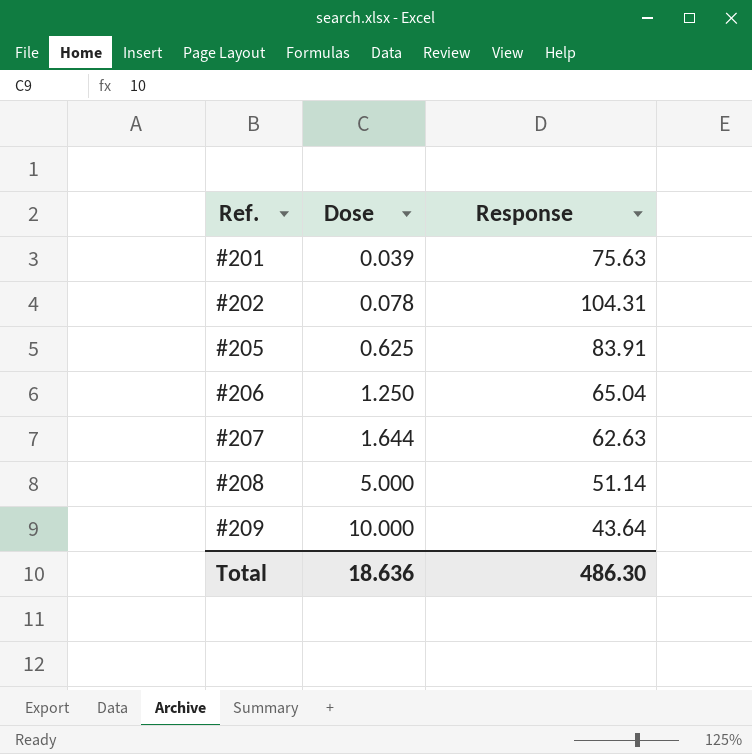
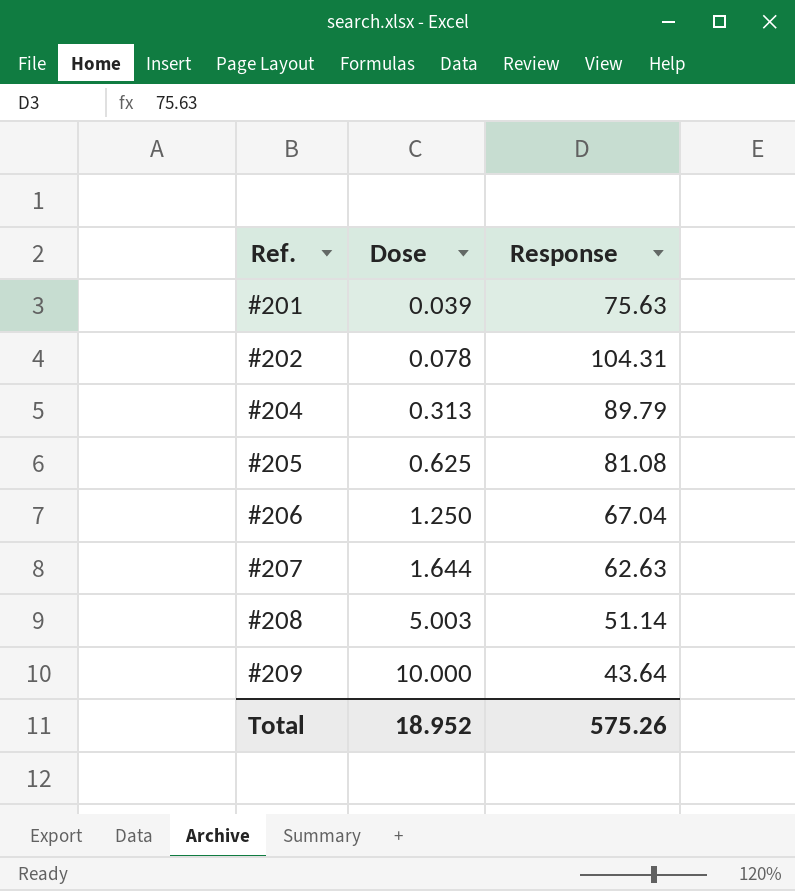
row #204: none -> 0.313 | 89.79
#205 | Response: 83.91 -> 81.08
#206 | Response: 65.04 -> 67.04
#208 | Dose: 5.000 -> 5.003
Total | Dose: 18.636 -> 18.952
Total | Response: 486.30 -> 575.26

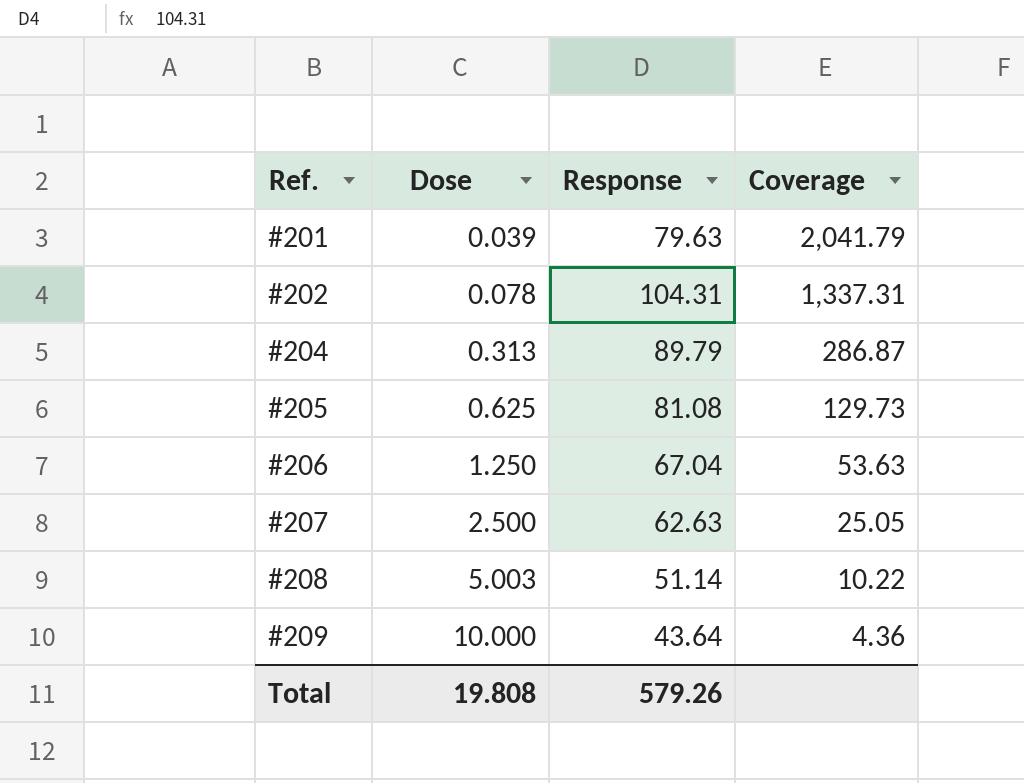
column Coverage | formula: none -> [Response] / [Dose]
#201 | Response: 75.63 -> 79.63
#207 | Dose: 1.644 -> 2.500
Total | Dose: 18.952 -> 19.808
Total | Response: 575.26 -> 579.26

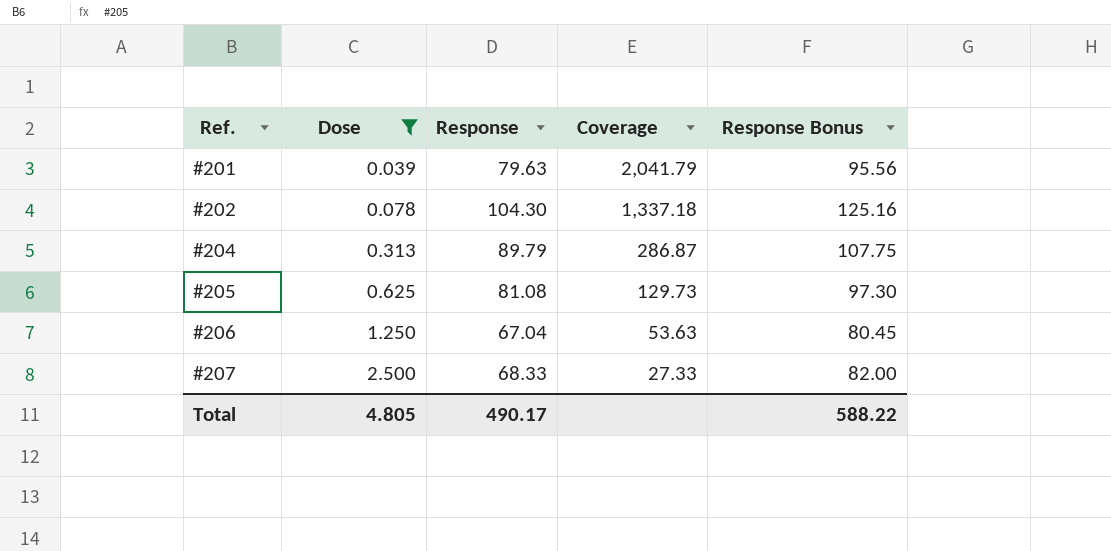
filter: none -> Dose <= 2.500
column Response Bonus | formula: none -> [Response] * 1.2
#202 | Response: 104.31 -> 104.30
#202 | Coverage: 1,337.31 -> 1,337.18
#207 | Response: 62.63 -> 68.33
#207 | Coverage: 25.05 -> 27.33
Total | Dose: 19.808 -> 4.805
Total | Response: 579.26 -> 490.17

